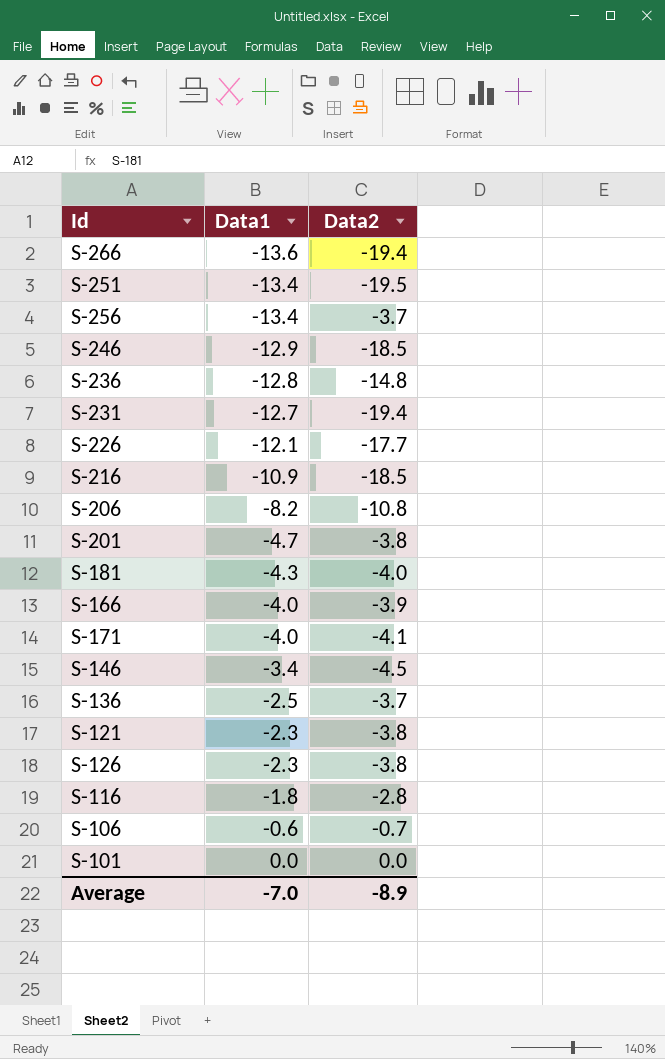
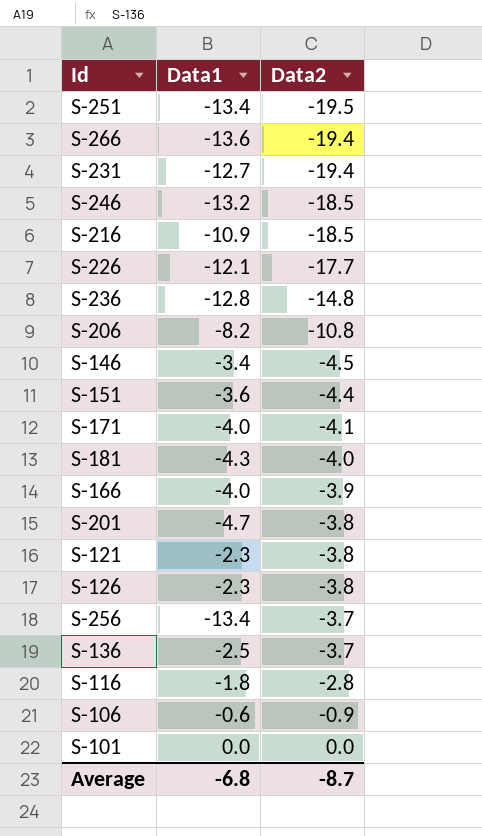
row order: Data1 ascending -> Data2 ascending
S-246 | Data1: -12.9 -> -13.2
row S-151: none -> -3.6 | -4.4
S-106 | Data2: -0.7 -> -0.9
Average | Data1: -7.0 -> -6.8
Average | Data2: -8.9 -> -8.7

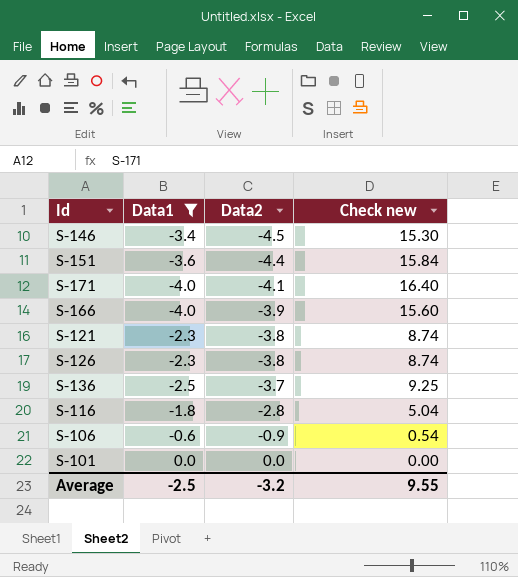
filter: none -> Data1 >= -4.0
column Check new | formula: none -> [Data1] * [Data2]
Average | Data1: -6.8 -> -2.5
Average | Data2: -8.7 -> -3.2

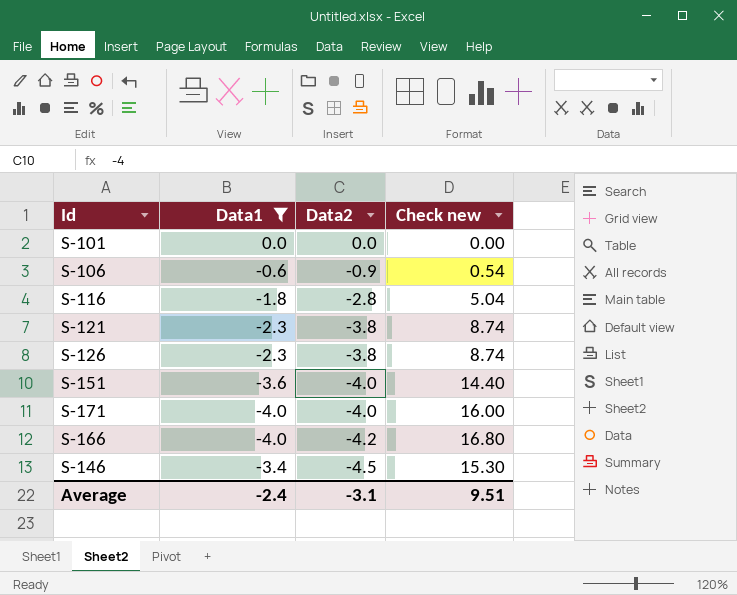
row order: Data2 ascending -> Data2 descending
row S-136: -2.5 | -3.7 | 9.25 -> none
S-151 | Data2: -4.4 -> -4.0
S-151 | Check new: 15.84 -> 14.40
S-171 | Data2: -4.1 -> -4.0
S-171 | Check new: 16.40 -> 16.00
S-166 | Data2: -3.9 -> -4.2
S-166 | Check new: 15.60 -> 16.80
Average | Data1: -2.5 -> -2.4
Average | Data2: -3.2 -> -3.1
Average | Check new: 9.55 -> 9.51

